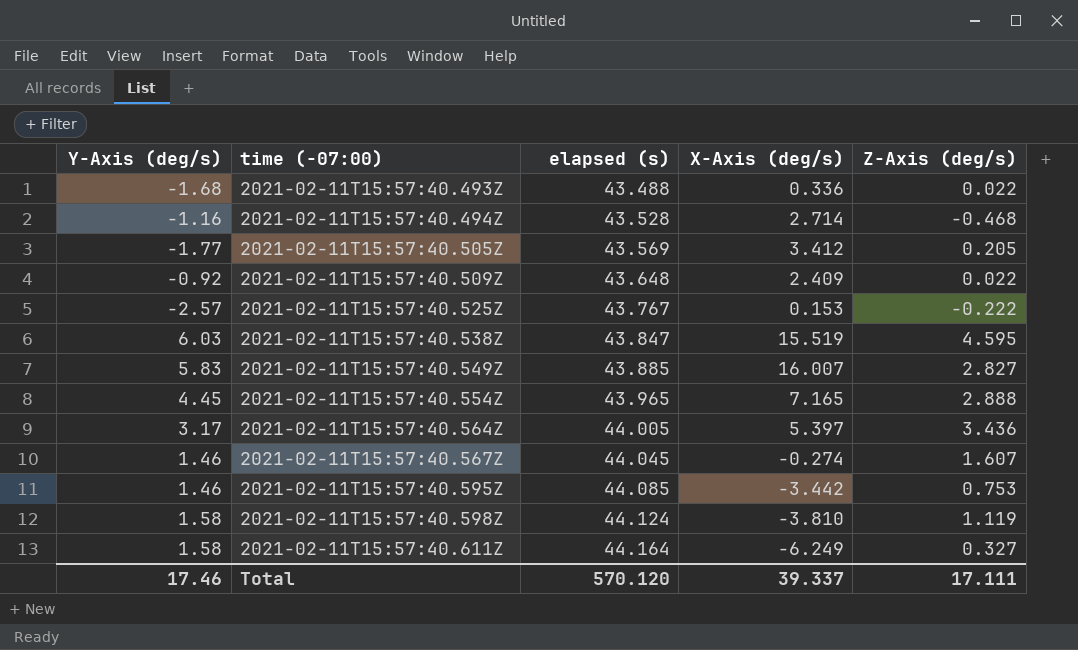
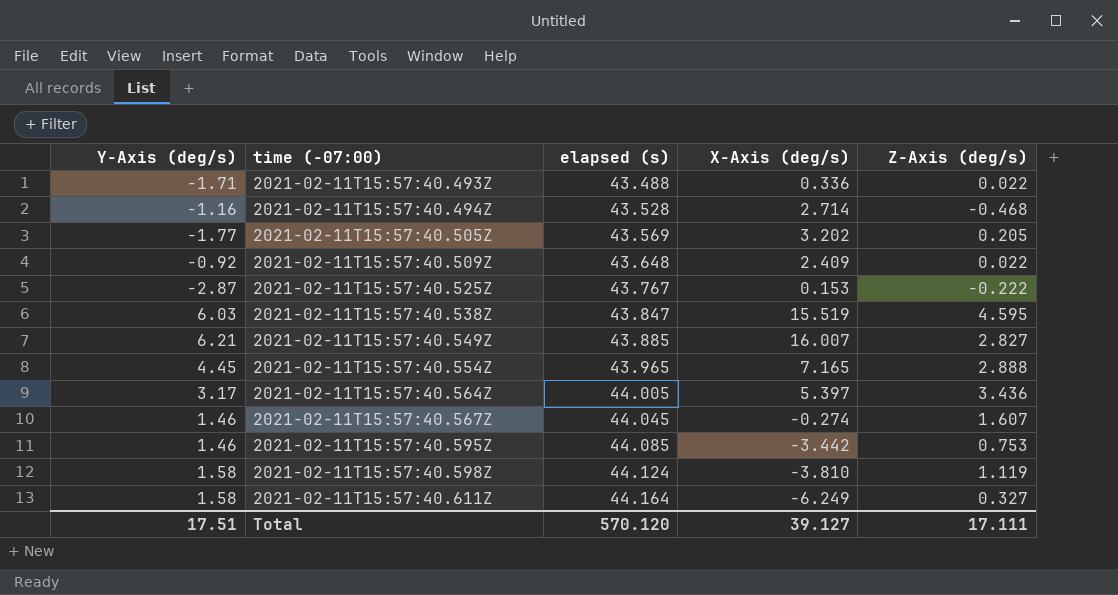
2021-02-11T15:57:40.493Z | Y-Axis (deg/s): -1.68 -> -1.71
2021-02-11T15:57:40.505Z | X-Axis (deg/s): 3.412 -> 3.202
2021-02-11T15:57:40.525Z | Y-Axis (deg/s): -2.57 -> -2.87
2021-02-11T15:57:40.549Z | Y-Axis (deg/s): 5.83 -> 6.21
Total | Y-Axis (deg/s): 17.46 -> 17.51
Total | X-Axis (deg/s): 39.337 -> 39.127

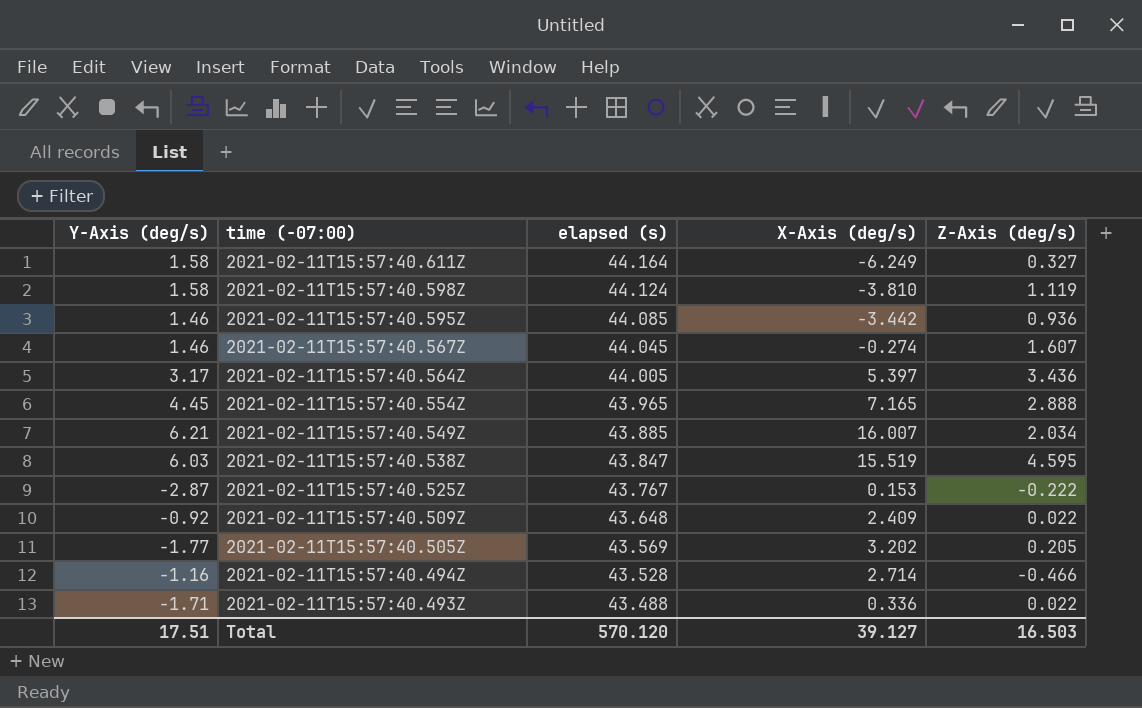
row order: time (-07:00) ascending -> time (-07:00) descending
2021-02-11T15:57:40.595Z | Z-Axis (deg/s): 0.753 -> 0.936
2021-02-11T15:57:40.549Z | Z-Axis (deg/s): 2.827 -> 2.034
2021-02-11T15:57:40.494Z | Z-Axis (deg/s): -0.468 -> -0.466
Total | Z-Axis (deg/s): 17.111 -> 16.503

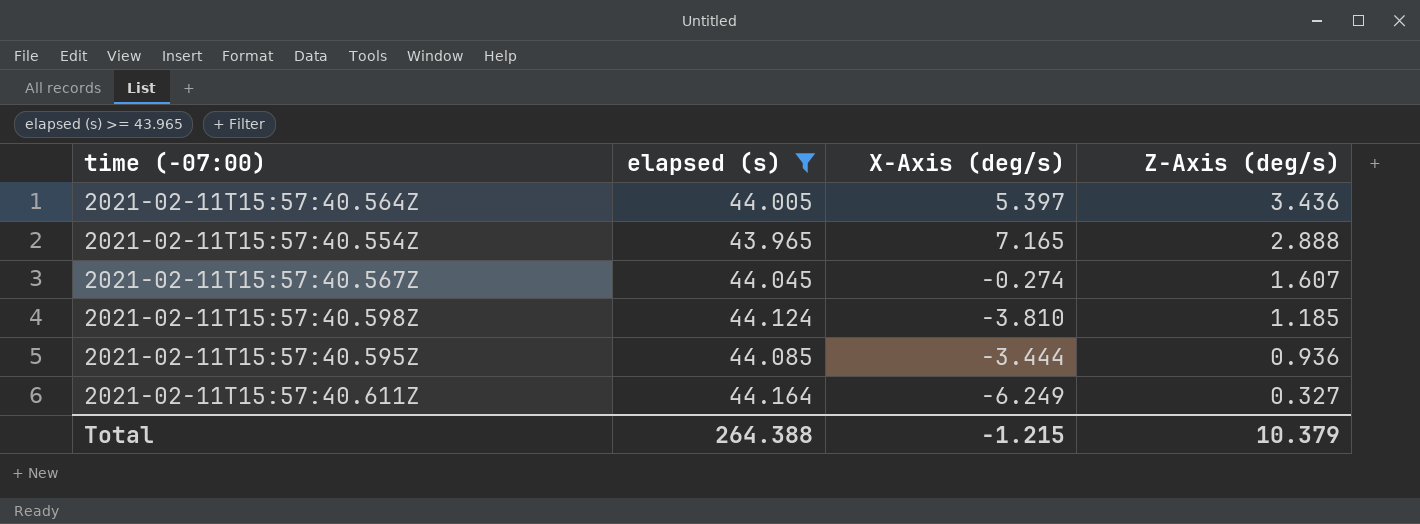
filter: none -> elapsed (s) >= 43.965
row order: time (-07:00) descending -> Z-Axis (deg/s) descending
column Y-Axis (deg/s) | position: 1 -> none
2021-02-11T15:57:40.598Z | Z-Axis (deg/s): 1.119 -> 1.185
2021-02-11T15:57:40.595Z | X-Axis (deg/s): -3.442 -> -3.444
Total | elapsed (s): 570.120 -> 264.388
Total | X-Axis (deg/s): 39.127 -> -1.215
Total | Z-Axis (deg/s): 16.503 -> 10.379

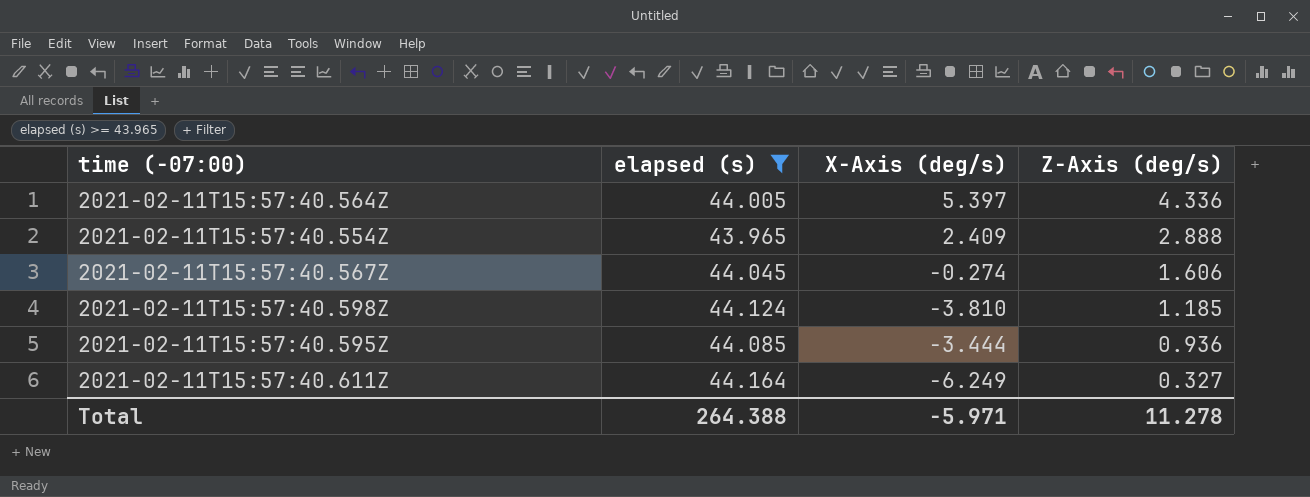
2021-02-11T15:57:40.564Z | Z-Axis (deg/s): 3.436 -> 4.336
2021-02-11T15:57:40.554Z | X-Axis (deg/s): 7.165 -> 2.409
2021-02-11T15:57:40.567Z | Z-Axis (deg/s): 1.607 -> 1.606
Total | X-Axis (deg/s): -1.215 -> -5.971
Total | Z-Axis (deg/s): 10.379 -> 11.278

